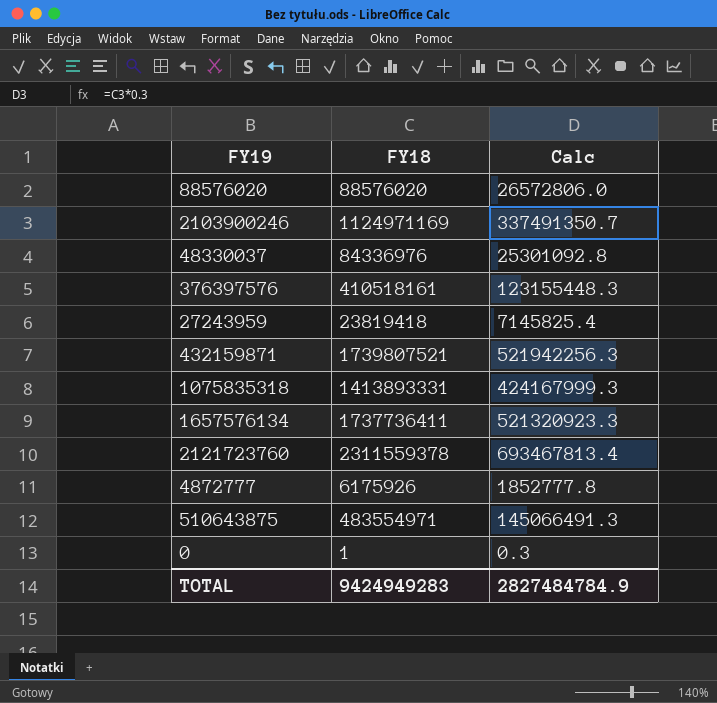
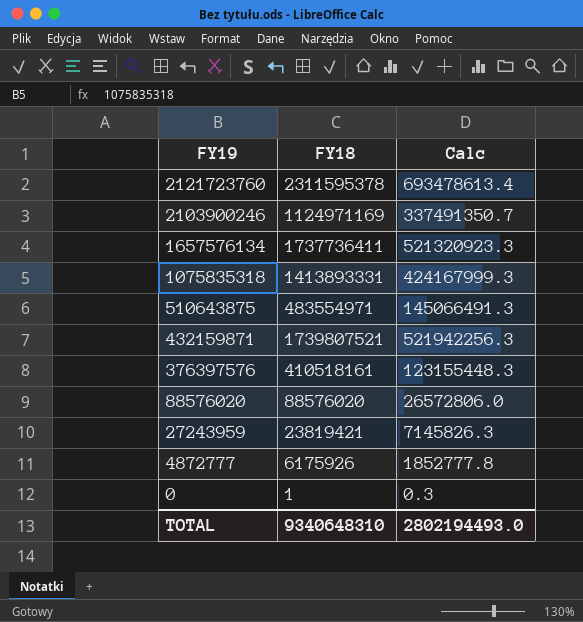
row order: none -> FY19 descending
row 48330037: 84336976 | 25301092.8 -> none
2121723760 | FY18: 2311559378 -> 2311595378
2121723760 | Calc: 693467813.4 -> 693478613.4
27243959 | FY18: 23819418 -> 23819421
27243959 | Calc: 7145825.4 -> 7145826.3
TOTAL | FY18: 9424949283 -> 9340648310
TOTAL | Calc: 2827484784.9 -> 2802194493.0

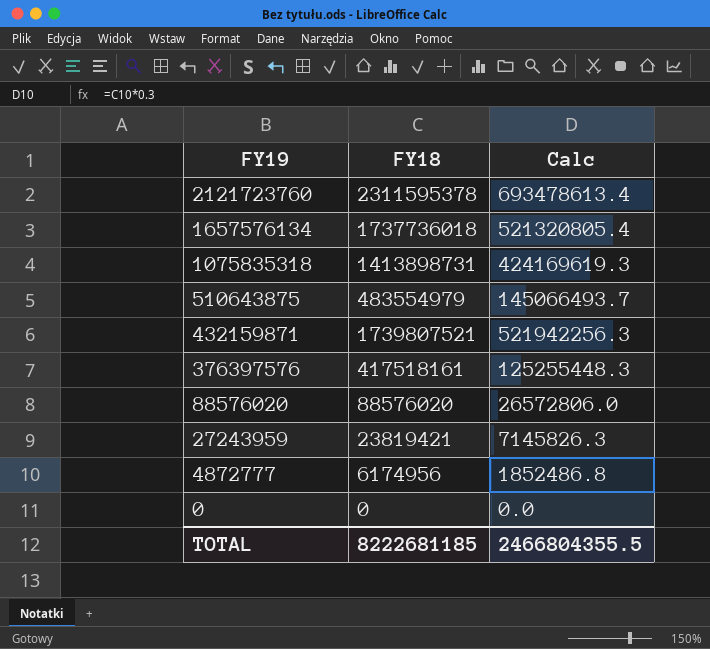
row 2103900246: 1124971169 | 337491350.7 -> none
1657576134 | FY18: 1737736411 -> 1737736018
1657576134 | Calc: 521320923.3 -> 521320805.4
1075835318 | FY18: 1413893331 -> 1413898731
1075835318 | Calc: 424167999.3 -> 424169619.3
510643875 | FY18: 483554971 -> 483554979
510643875 | Calc: 145066491.3 -> 145066493.7
376397576 | FY18: 410518161 -> 417518161
376397576 | Calc: 123155448.3 -> 125255448.3
4872777 | FY18: 6175926 -> 6174956
4872777 | Calc: 1852777.8 -> 1852486.8
0 | FY18: 1 -> 0
0 | Calc: 0.3 -> 0.0
TOTAL | FY18: 9340648310 -> 8222681185
TOTAL | Calc: 2802194493.0 -> 2466804355.5

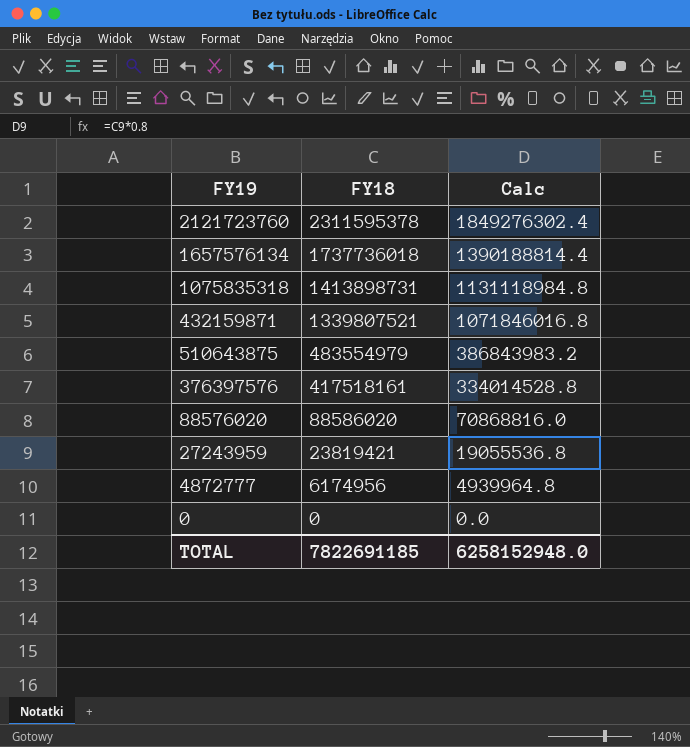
row order: FY19 descending -> FY18 descending
column Calc | formula: [FY18] * 0.3 -> [FY18] * 0.8
432159871 | FY18: 1739807521 -> 1339807521
88576020 | FY18: 88576020 -> 88586020
TOTAL | FY18: 8222681185 -> 7822691185
TOTAL | Calc: 2466804355.5 -> 6258152948.0

